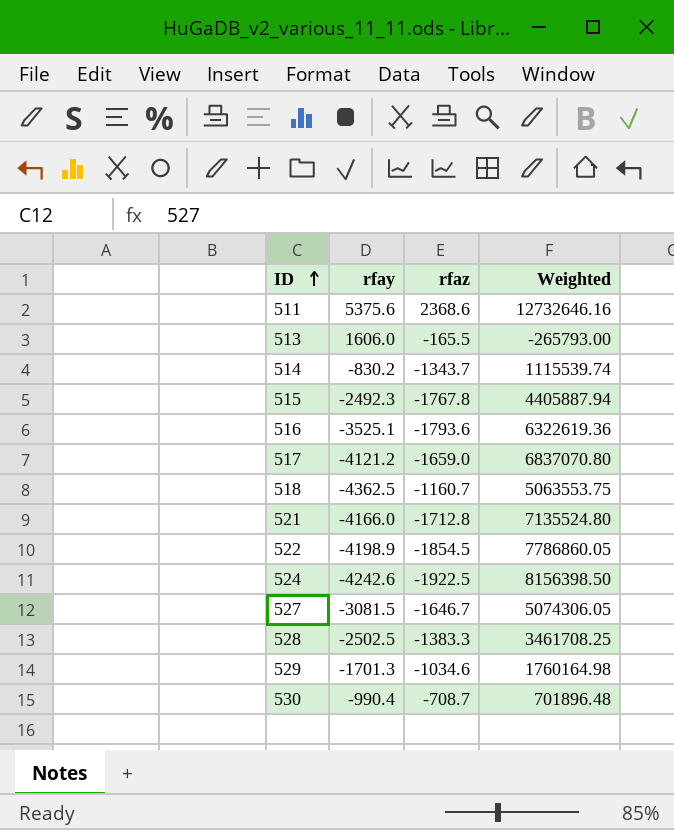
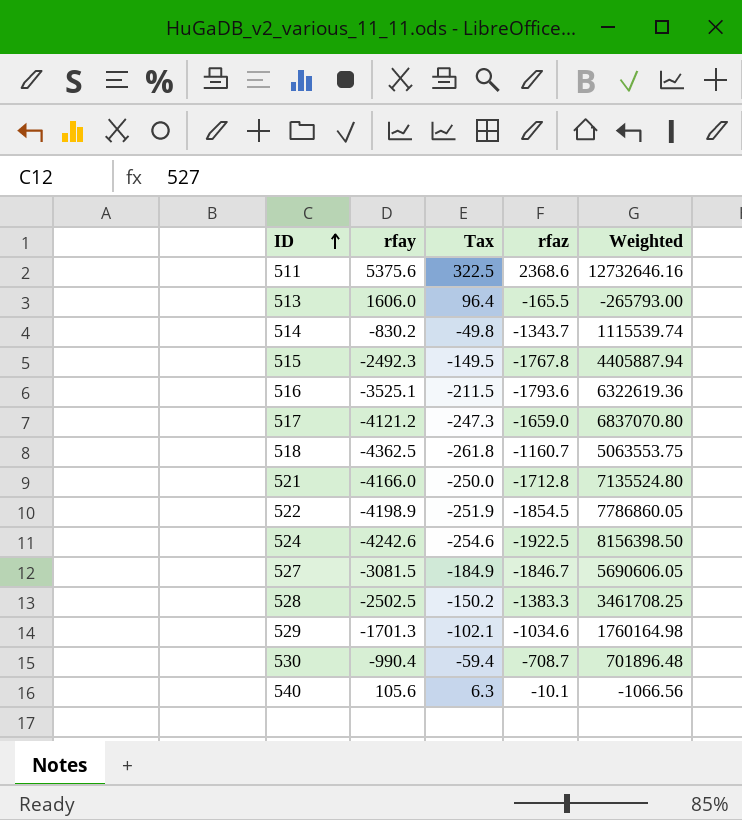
column Tax | formula: none -> [rfay] * 0.06
527 | rfaz: -1646.7 -> -1846.7
527 | Weighted: 5074306.05 -> 5690606.05
row 540: none -> 105.6 | 6.3 | -10.1 | -1066.56

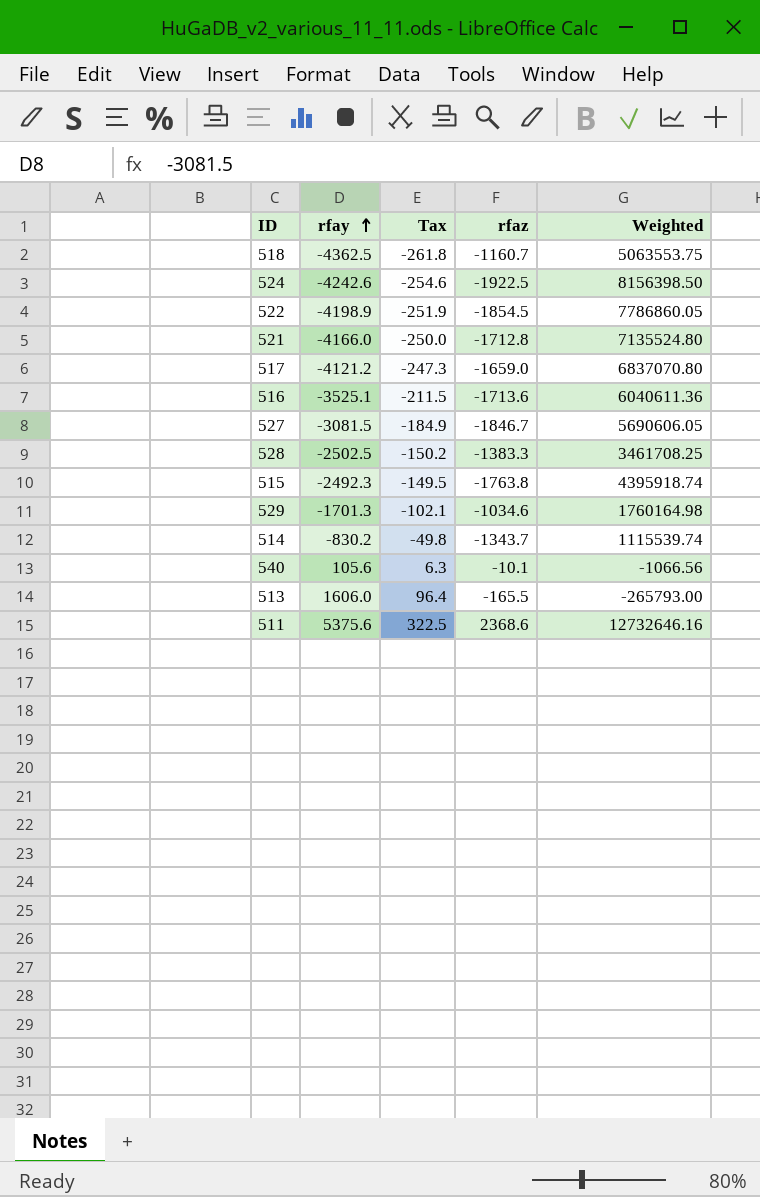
row order: ID ascending -> rfay ascending
row 530: -990.4 | -59.4 | -708.7 | 701896.48 -> none
516 | rfaz: -1793.6 -> -1713.6
516 | Weighted: 6322619.36 -> 6040611.36
515 | rfaz: -1767.8 -> -1763.8
515 | Weighted: 4405887.94 -> 4395918.74

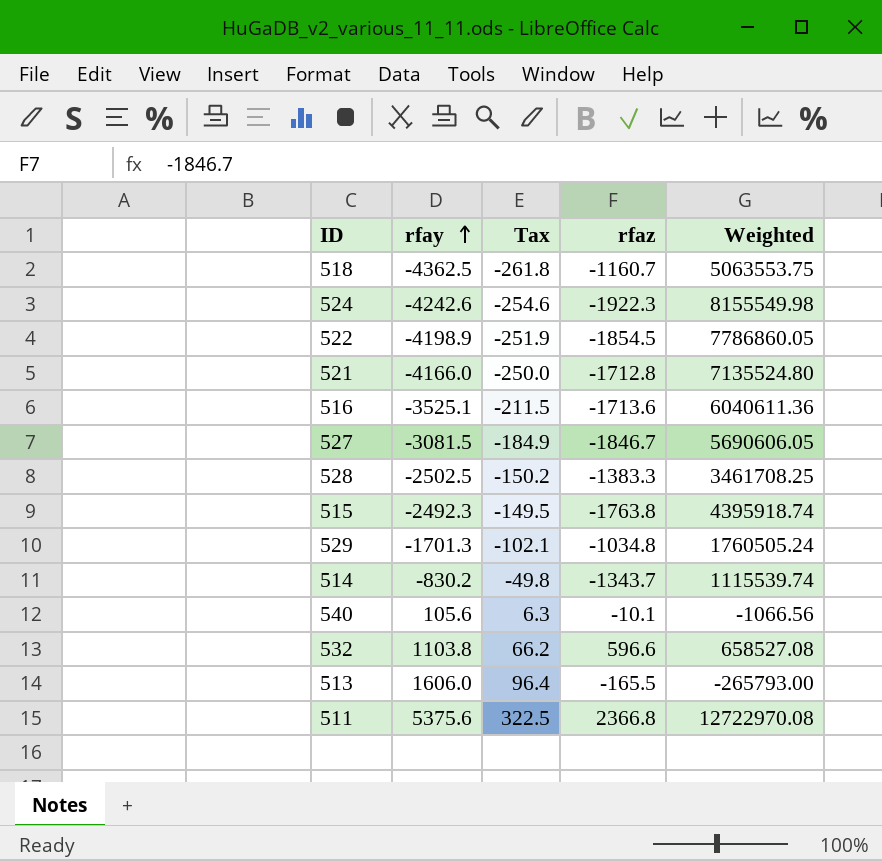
row 517: -4121.2 | -247.3 | -1659.0 | 6837070.80 -> none
524 | rfaz: -1922.5 -> -1922.3
524 | Weighted: 8156398.50 -> 8155549.98
529 | rfaz: -1034.6 -> -1034.8
529 | Weighted: 1760164.98 -> 1760505.24
row 532: none -> 1103.8 | 66.2 | 596.6 | 658527.08
511 | rfaz: 2368.6 -> 2366.8
511 | Weighted: 12732646.16 -> 12722970.08

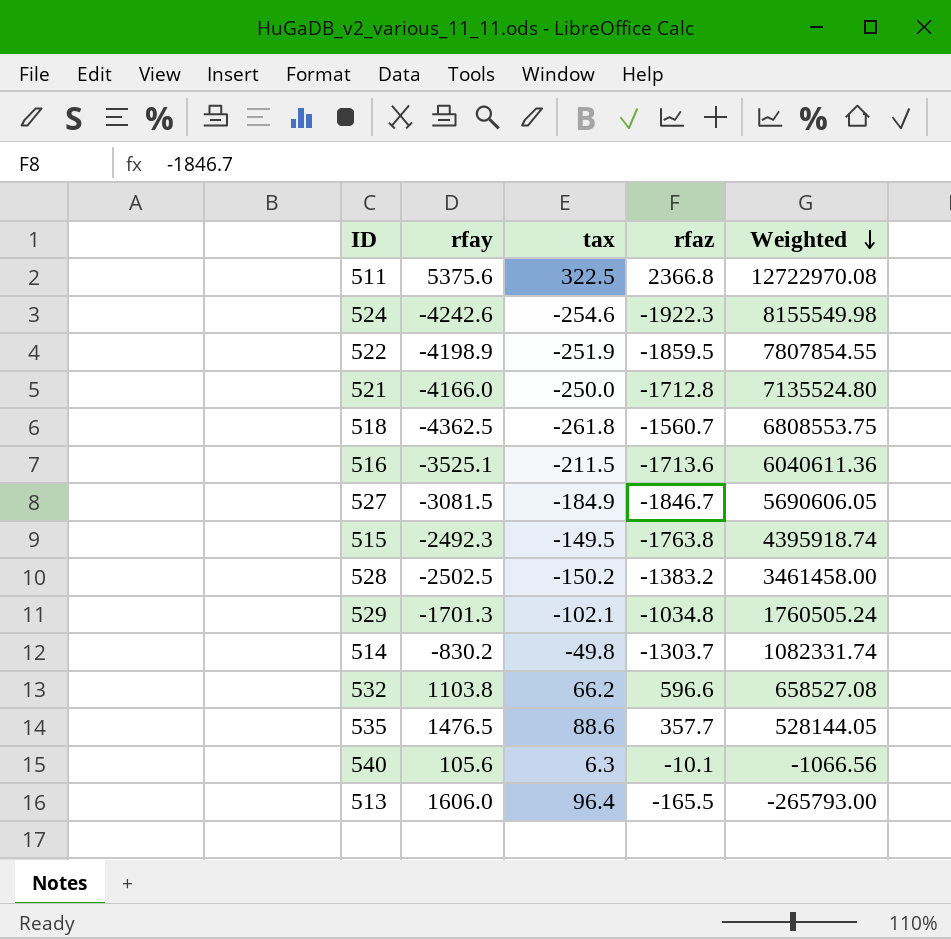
row order: rfay ascending -> Weighted descending
column name: Tax -> tax
522 | rfaz: -1854.5 -> -1859.5
522 | Weighted: 7786860.05 -> 7807854.55
518 | rfaz: -1160.7 -> -1560.7
518 | Weighted: 5063553.75 -> 6808553.75
528 | rfaz: -1383.3 -> -1383.2
528 | Weighted: 3461708.25 -> 3461458.00
514 | rfaz: -1343.7 -> -1303.7
514 | Weighted: 1115539.74 -> 1082331.74
row 535: none -> 1476.5 | 88.6 | 357.7 | 528144.05

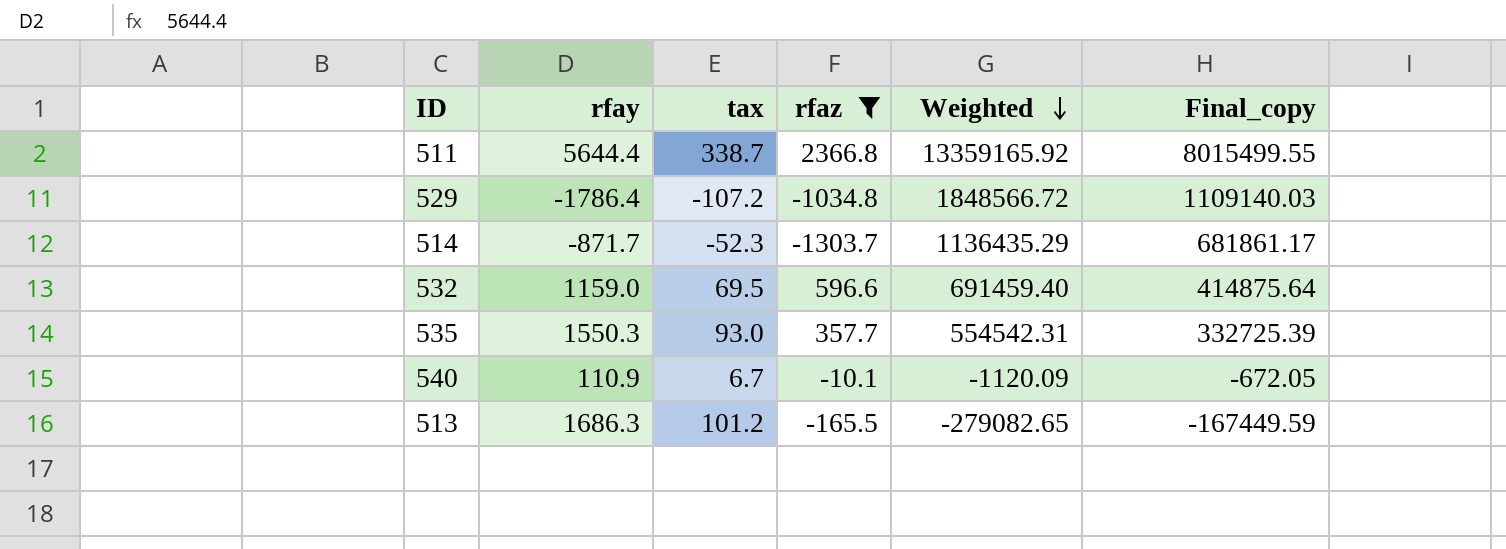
filter: none -> rfaz >= -1303.7
column Final_copy | formula: none -> [Weighted] * 0.6
511 | rfay: 5375.6 -> 5644.4
511 | tax: 322.5 -> 338.7
511 | Weighted: 12722970.08 -> 13359165.92
529 | rfay: -1701.3 -> -1786.4
529 | tax: -102.1 -> -107.2
529 | Weighted: 1760505.24 -> 1848566.72
514 | rfay: -830.2 -> -871.7
514 | tax: -49.8 -> -52.3
514 | Weighted: 1082331.74 -> 1136435.29
532 | rfay: 1103.8 -> 1159.0
532 | tax: 66.2 -> 69.5
532 | Weighted: 658527.08 -> 691459.40
535 | rfay: 1476.5 -> 1550.3
535 | tax: 88.6 -> 93.0
535 | Weighted: 528144.05 -> 554542.31
540 | rfay: 105.6 -> 110.9
540 | tax: 6.3 -> 6.7
540 | Weighted: -1066.56 -> -1120.09
513 | rfay: 1606.0 -> 1686.3
513 | tax: 96.4 -> 101.2
513 | Weighted: -265793.00 -> -279082.65

